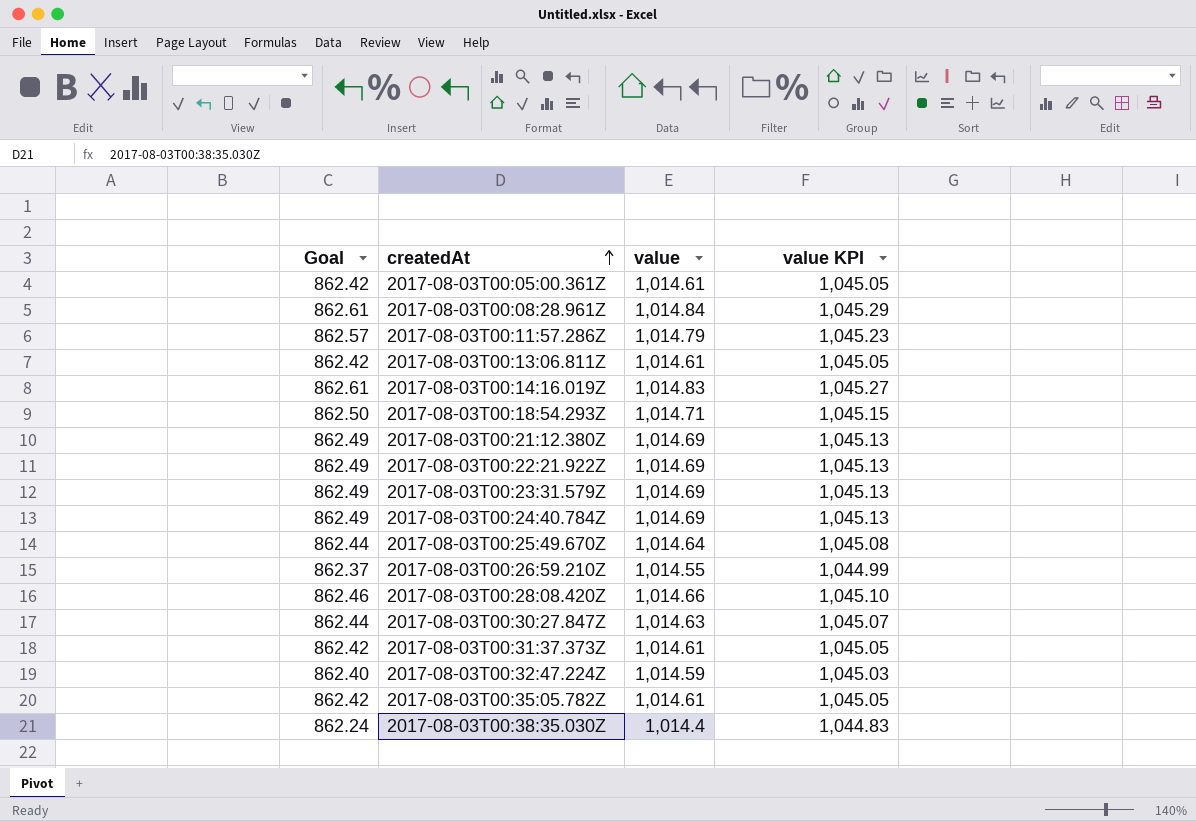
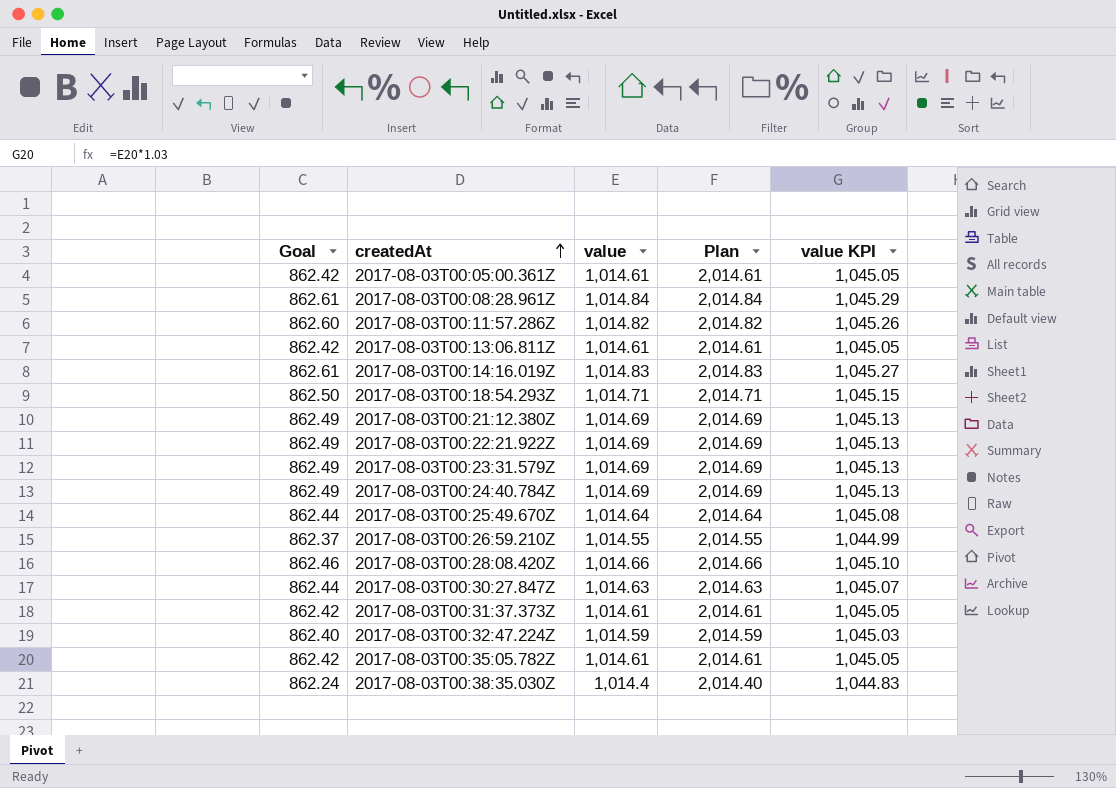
column Plan | formula: none -> [value] + 1000
2017-08-03T00:11:57.286Z | Goal: 862.57 -> 862.60
2017-08-03T00:11:57.286Z | value: 1,014.79 -> 1,014.82
2017-08-03T00:11:57.286Z | value KPI: 1,045.23 -> 1,045.26

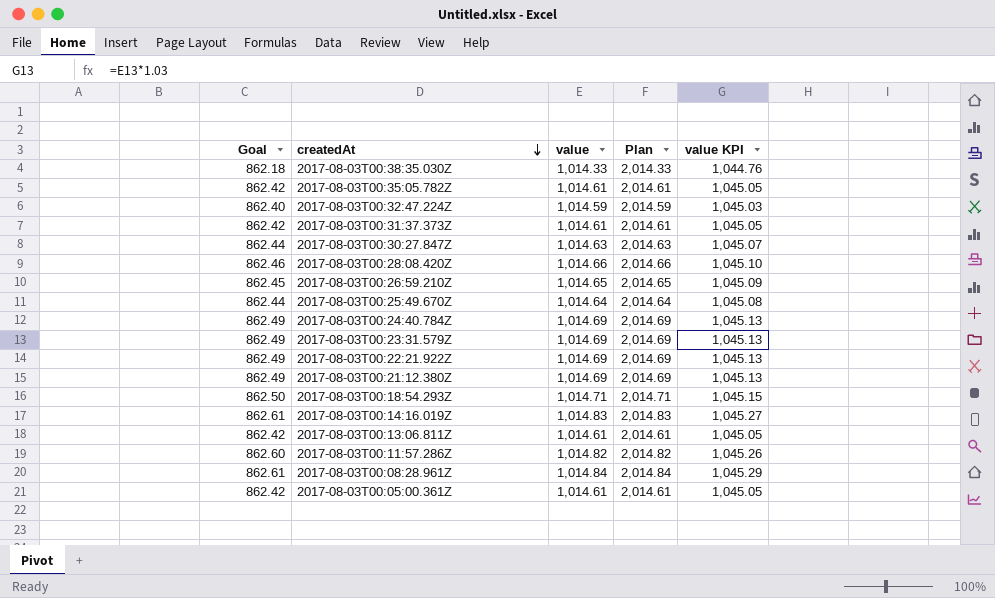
row order: createdAt ascending -> createdAt descending
2017-08-03T00:38:35.030Z | Goal: 862.24 -> 862.18
2017-08-03T00:38:35.030Z | value: 1,014.4 -> 1,014.33
2017-08-03T00:38:35.030Z | Plan: 2,014.40 -> 2,014.33
2017-08-03T00:38:35.030Z | value KPI: 1,044.83 -> 1,044.76
2017-08-03T00:26:59.210Z | Goal: 862.37 -> 862.45
2017-08-03T00:26:59.210Z | value: 1,014.55 -> 1,014.65
2017-08-03T00:26:59.210Z | Plan: 2,014.55 -> 2,014.65
2017-08-03T00:26:59.210Z | value KPI: 1,044.99 -> 1,045.09

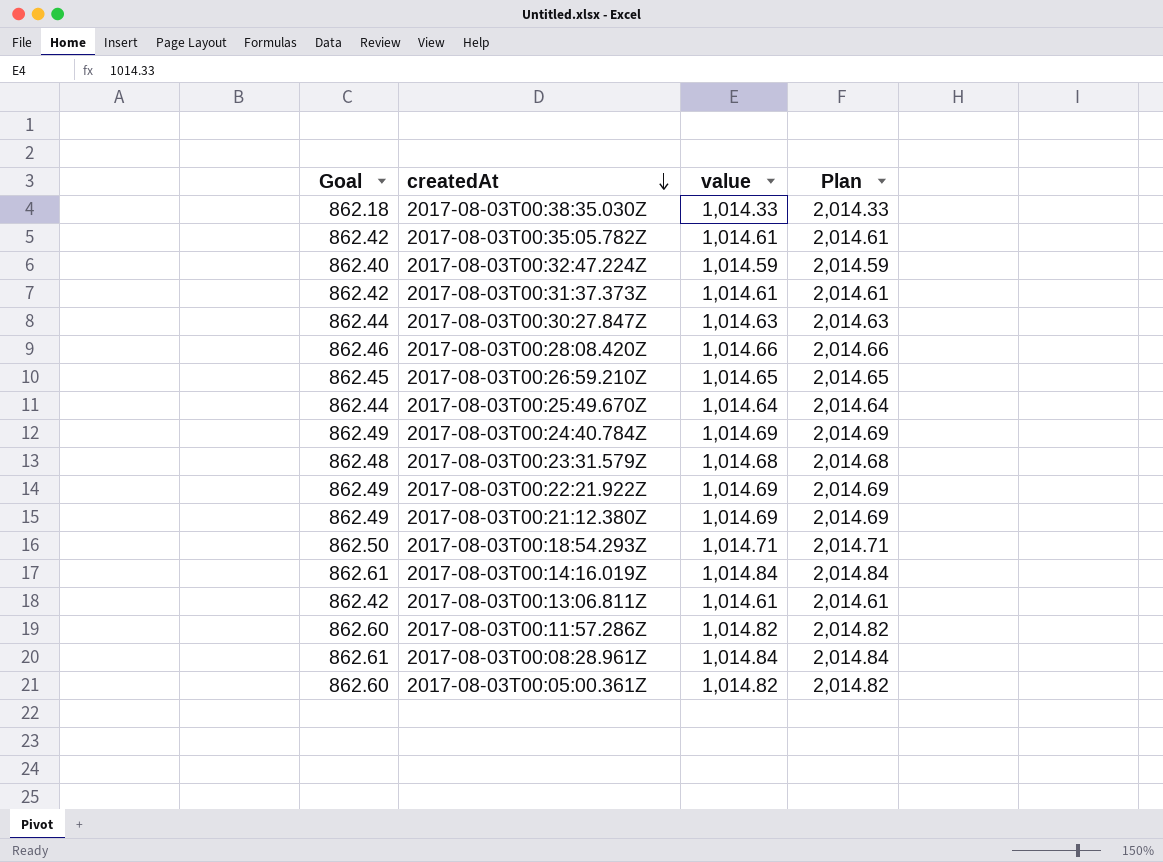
column value KPI | formula: [value] * 1.03 -> none
2017-08-03T00:23:31.579Z | Goal: 862.49 -> 862.48
2017-08-03T00:23:31.579Z | value: 1,014.69 -> 1,014.68
2017-08-03T00:23:31.579Z | Plan: 2,014.69 -> 2,014.68
2017-08-03T00:14:16.019Z | value: 1,014.83 -> 1,014.84
2017-08-03T00:14:16.019Z | Plan: 2,014.83 -> 2,014.84
2017-08-03T00:05:00.361Z | Goal: 862.42 -> 862.60
2017-08-03T00:05:00.361Z | value: 1,014.61 -> 1,014.82
2017-08-03T00:05:00.361Z | Plan: 2,014.61 -> 2,014.82

